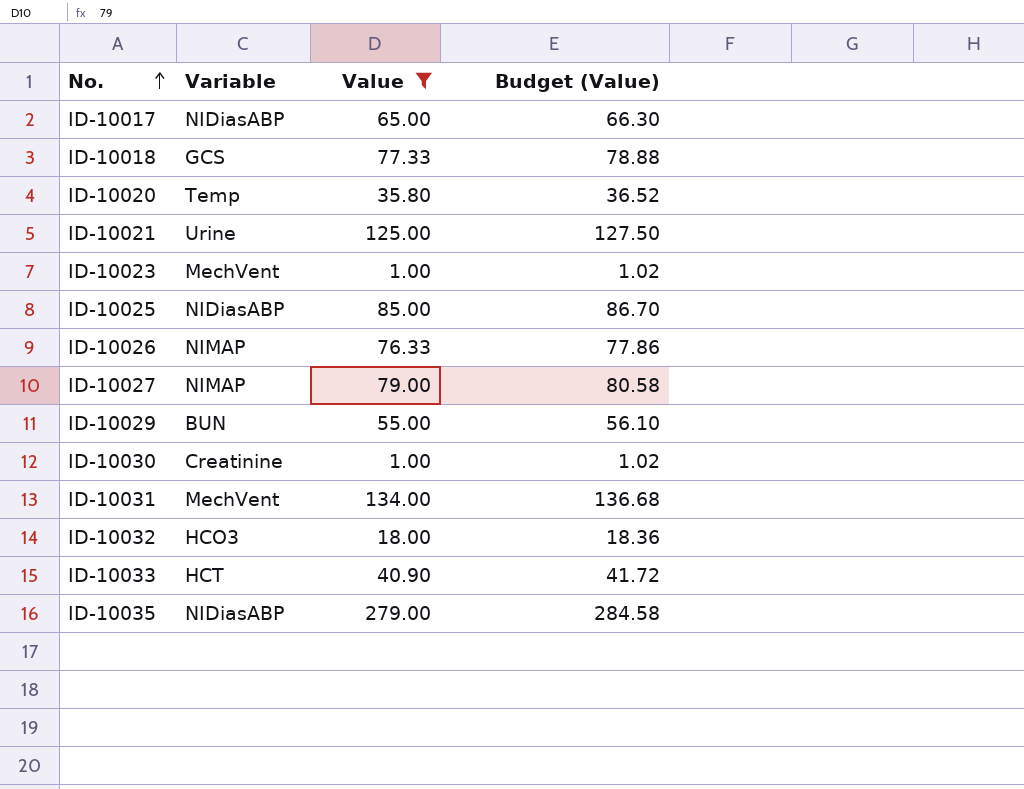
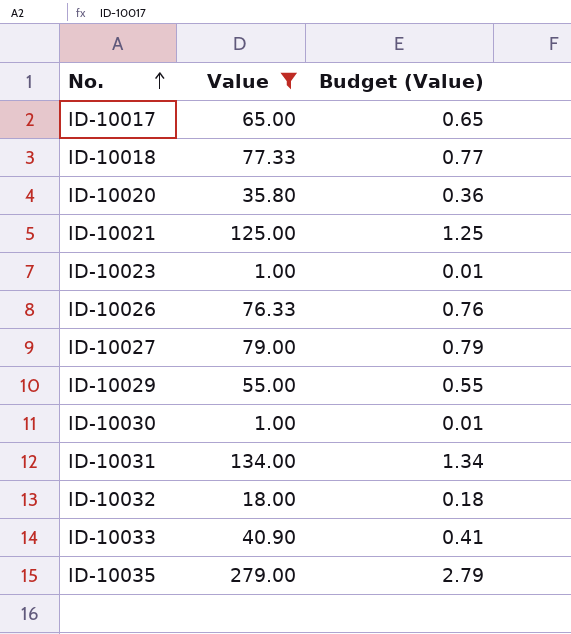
column Variable | position: 2 -> none
column Budget (Value) | formula: [Value] * 1.02 -> [Value] * 0.01
row ID-10025: NIDiasABP | 85.00 | 86.70 -> none

